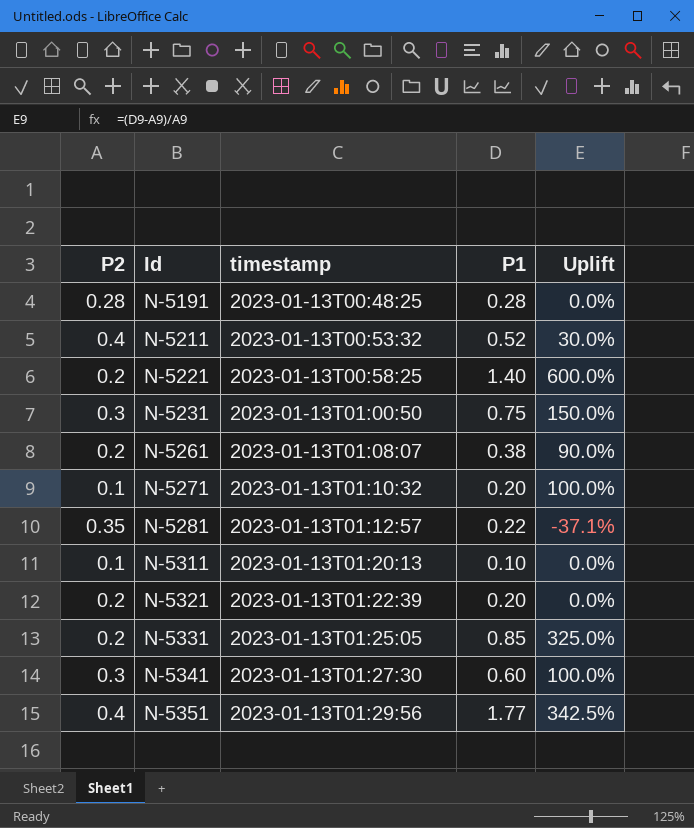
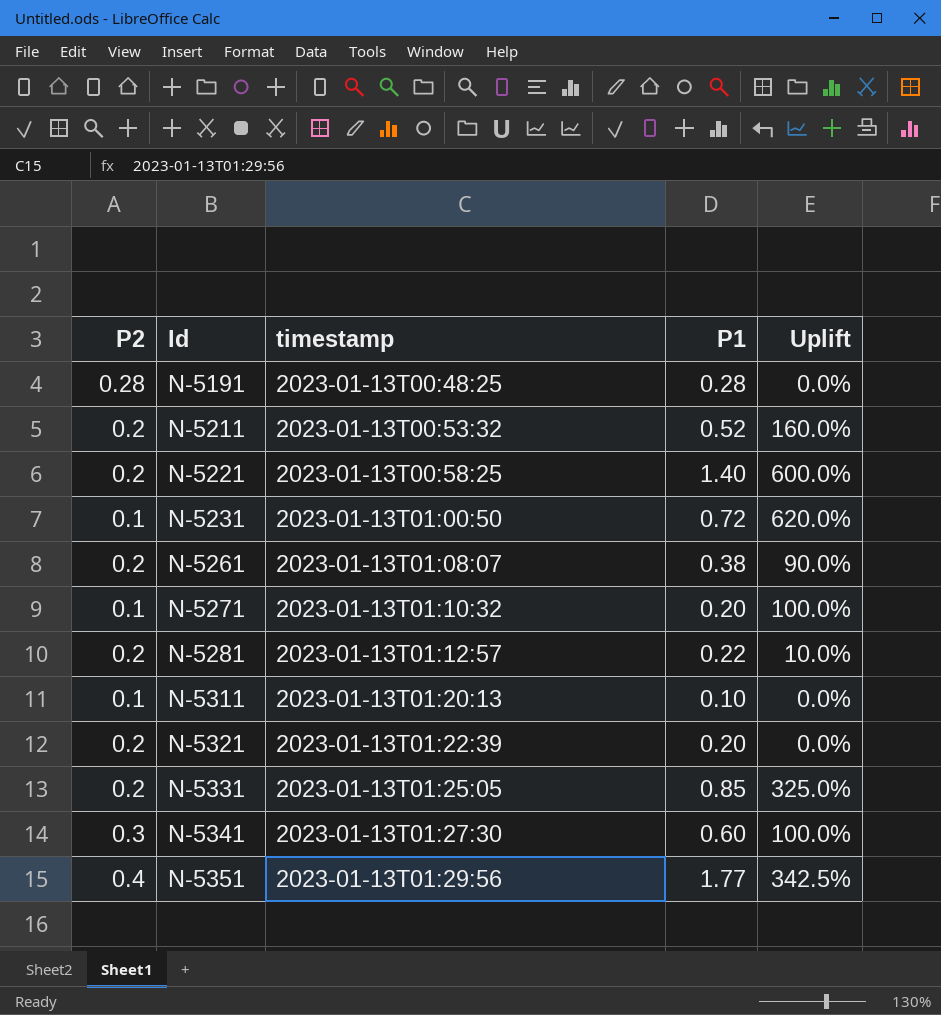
N-5211 | P2: 0.4 -> 0.2
N-5211 | Uplift: 30.0% -> 160.0%
N-5231 | P2: 0.3 -> 0.1
N-5231 | P1: 0.75 -> 0.72
N-5231 | Uplift: 150.0% -> 620.0%
N-5281 | P2: 0.35 -> 0.2
N-5281 | Uplift: -37.1% -> 10.0%

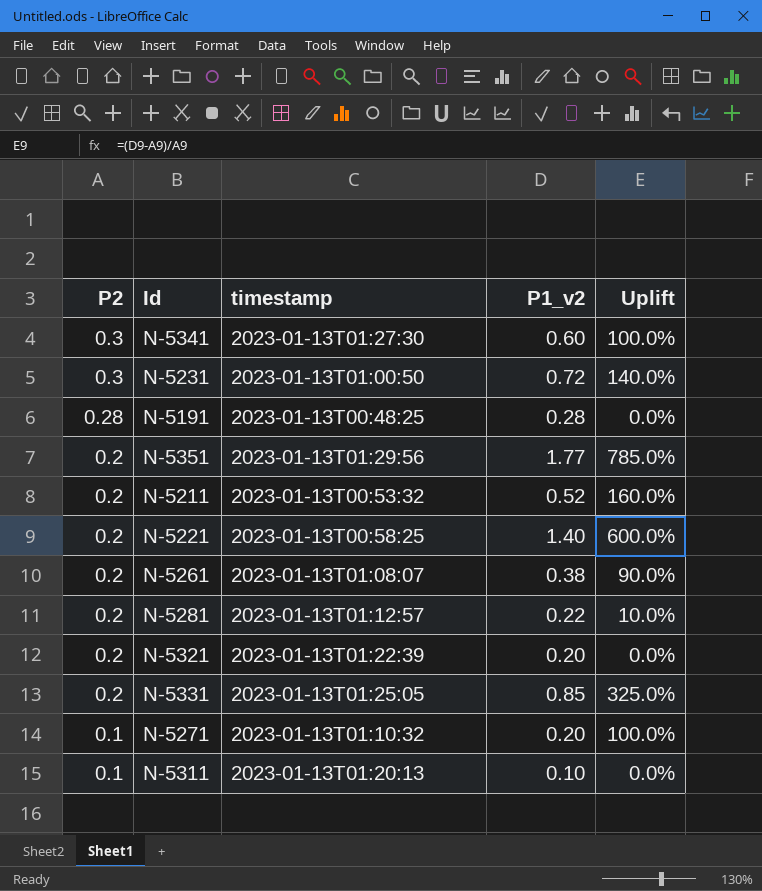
row order: Id ascending -> P2 descending
column name: P1 -> P1_v2
N-5231 | P2: 0.1 -> 0.3
N-5231 | Uplift: 620.0% -> 140.0%
N-5351 | P2: 0.4 -> 0.2
N-5351 | Uplift: 342.5% -> 785.0%

